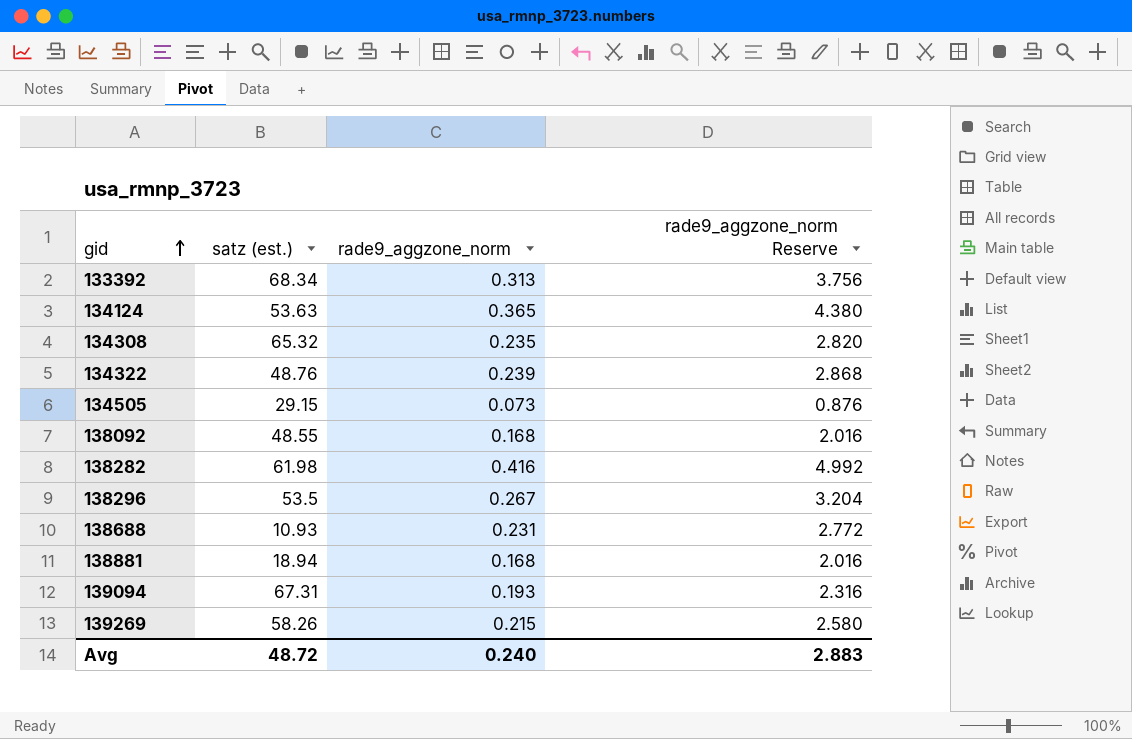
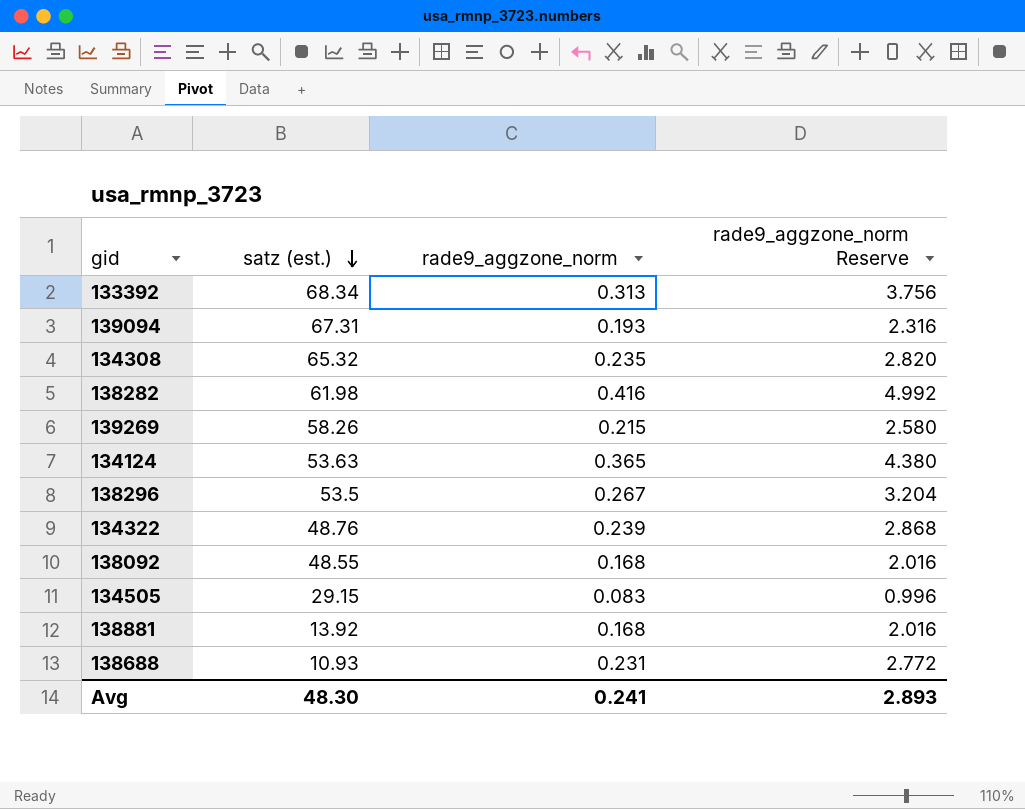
row order: gid ascending -> satz (est.) descending
134505 | rade9_aggzone_norm: 0.073 -> 0.083
134505 | rade9_aggzone_norm Reserve: 0.876 -> 0.996
138881 | satz (est.): 18.94 -> 13.92
Avg | satz (est.): 48.72 -> 48.30
Avg | rade9_aggzone_norm: 0.240 -> 0.241
Avg | rade9_aggzone_norm Reserve: 2.883 -> 2.893

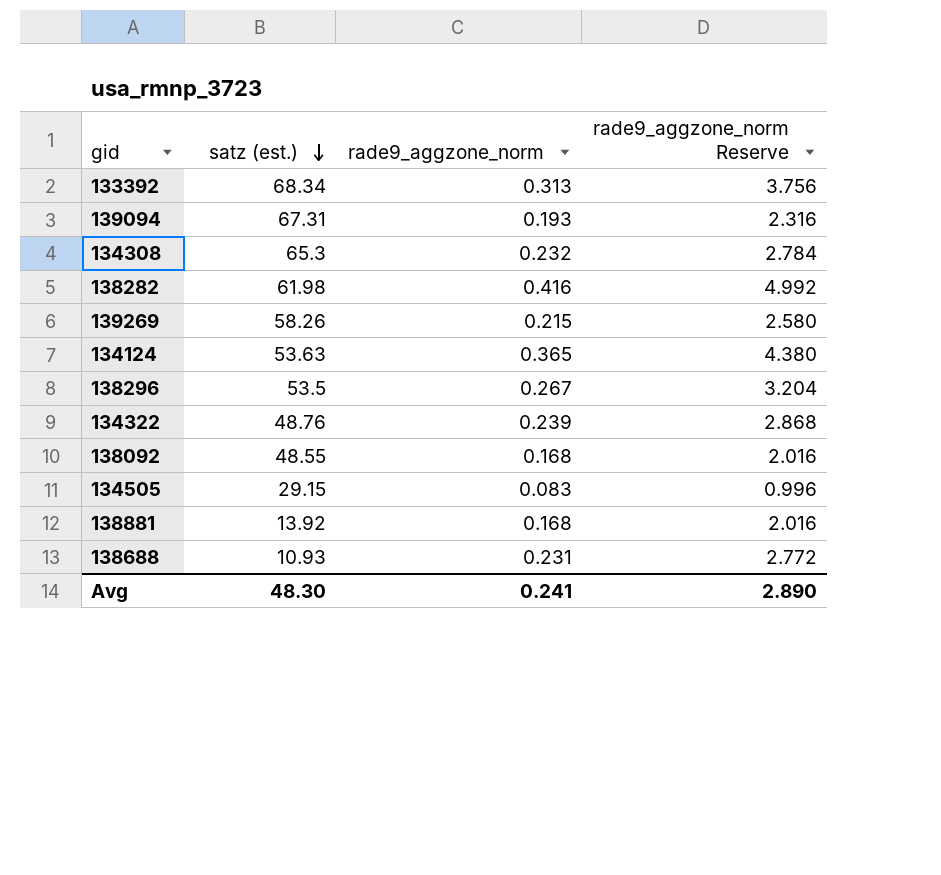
134308 | satz (est.): 65.32 -> 65.3
134308 | rade9_aggzone_norm: 0.235 -> 0.232
134308 | rade9_aggzone_norm Reserve: 2.820 -> 2.784
Avg | rade9_aggzone_norm Reserve: 2.893 -> 2.890

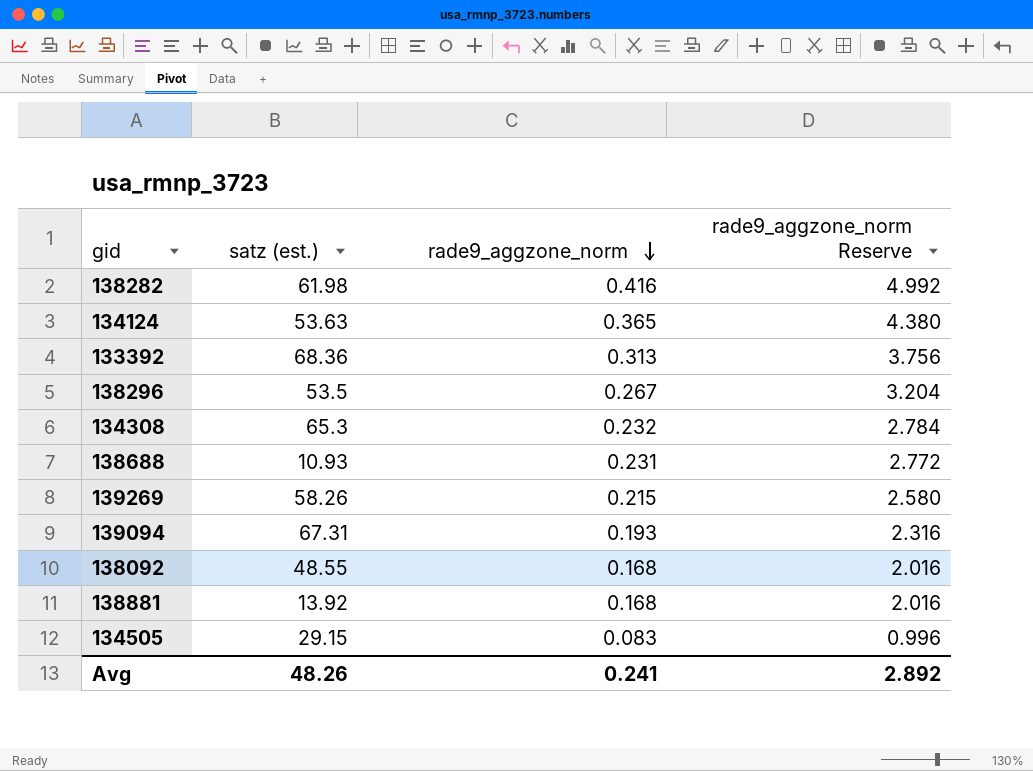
row order: satz (est.) descending -> rade9_aggzone_norm descending
row 134322: 48.76 | 0.239 | 2.868 -> none
133392 | satz (est.): 68.34 -> 68.36
Avg | satz (est.): 48.30 -> 48.26
Avg | rade9_aggzone_norm Reserve: 2.890 -> 2.892

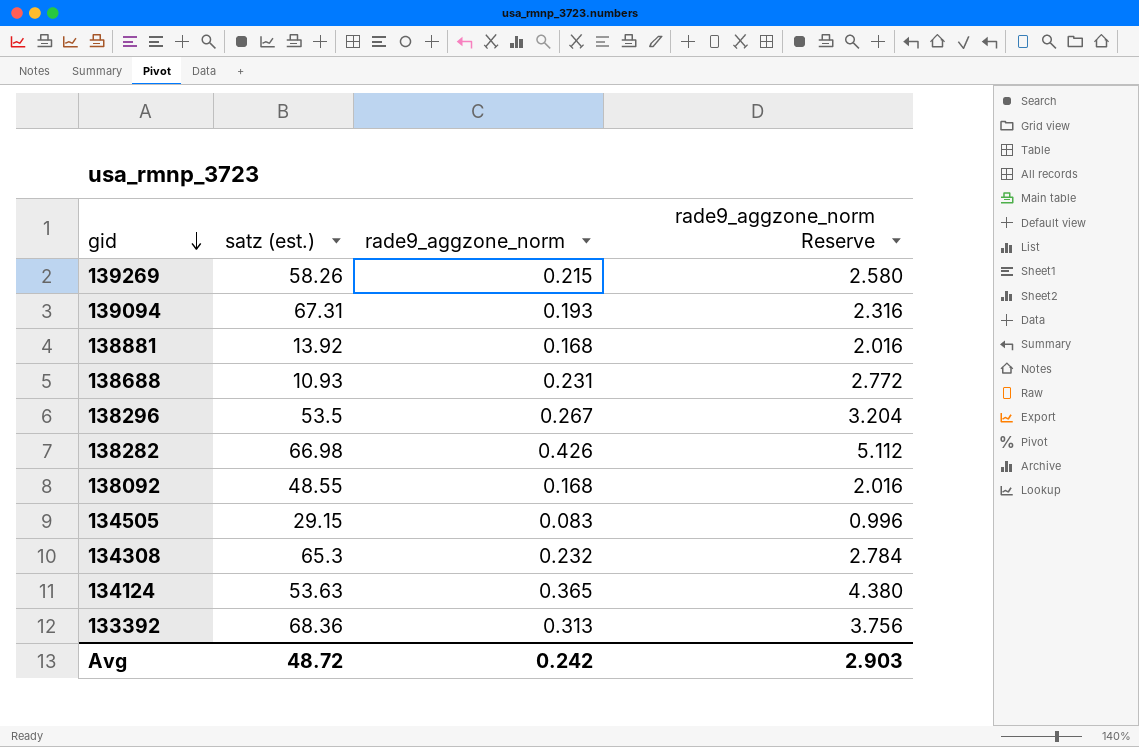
row order: rade9_aggzone_norm descending -> gid descending
138282 | satz (est.): 61.98 -> 66.98
138282 | rade9_aggzone_norm: 0.416 -> 0.426
138282 | rade9_aggzone_norm Reserve: 4.992 -> 5.112
Avg | satz (est.): 48.26 -> 48.72
Avg | rade9_aggzone_norm: 0.241 -> 0.242
Avg | rade9_aggzone_norm Reserve: 2.892 -> 2.903

